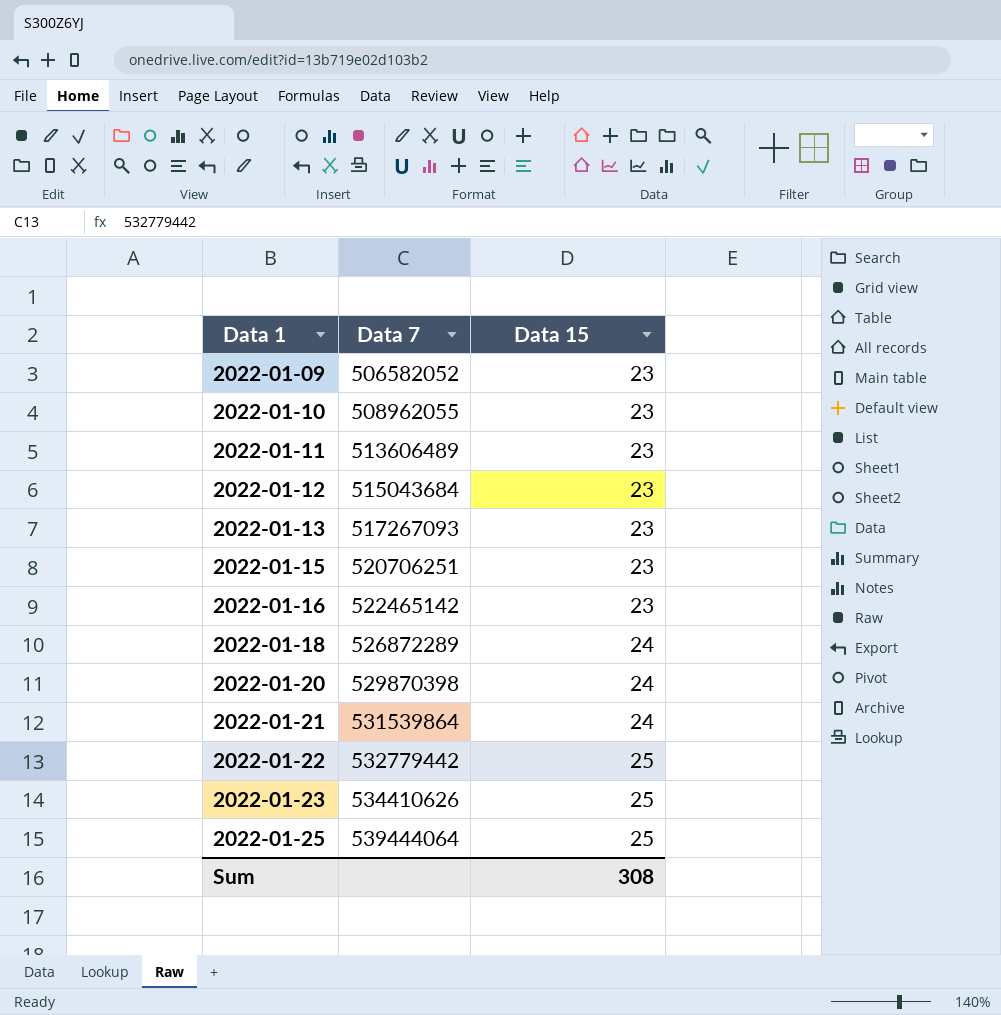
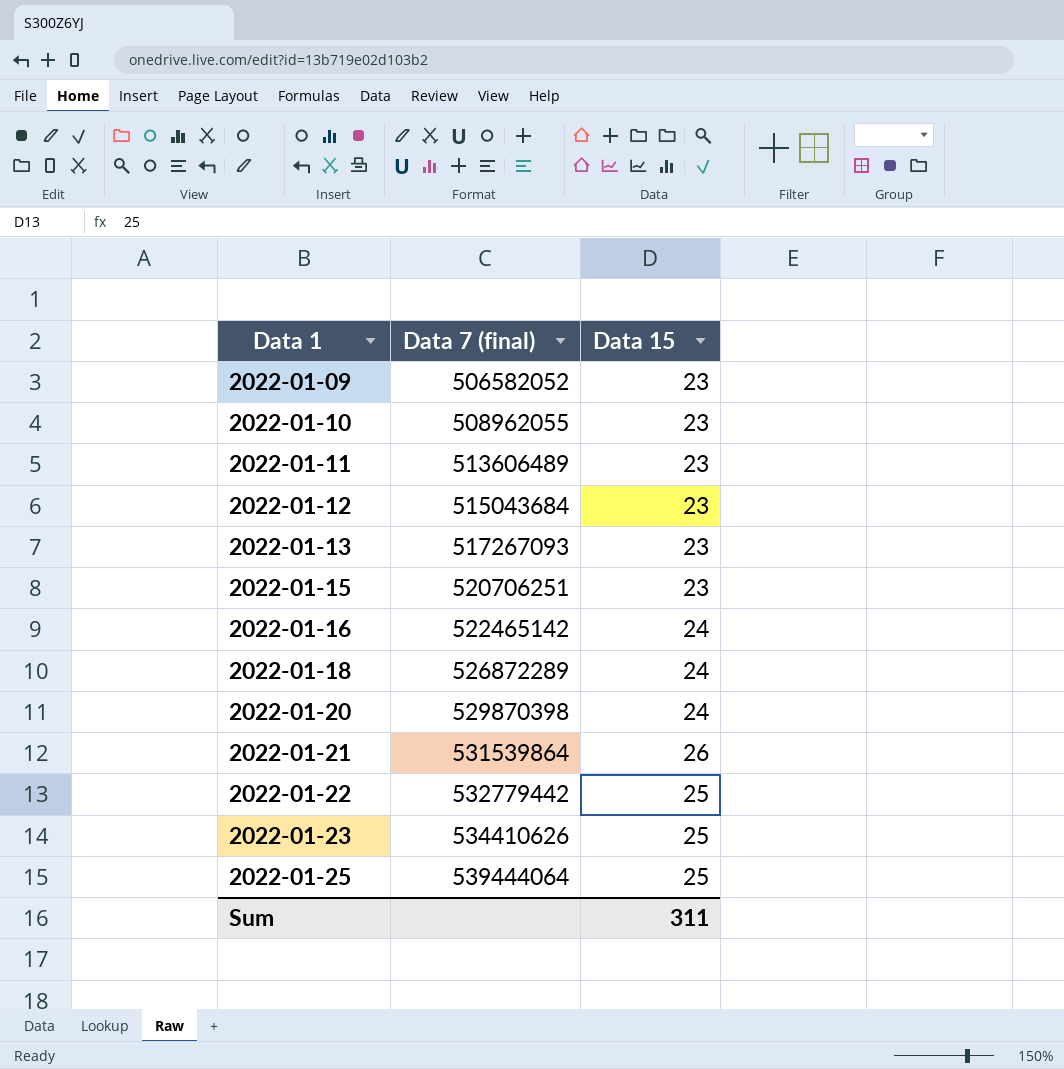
column name: Data 7 -> Data 7 (final)
2022-01-16 | Data 15: 23 -> 24
2022-01-21 | Data 15: 24 -> 26
Sum | Data 15: 308 -> 311

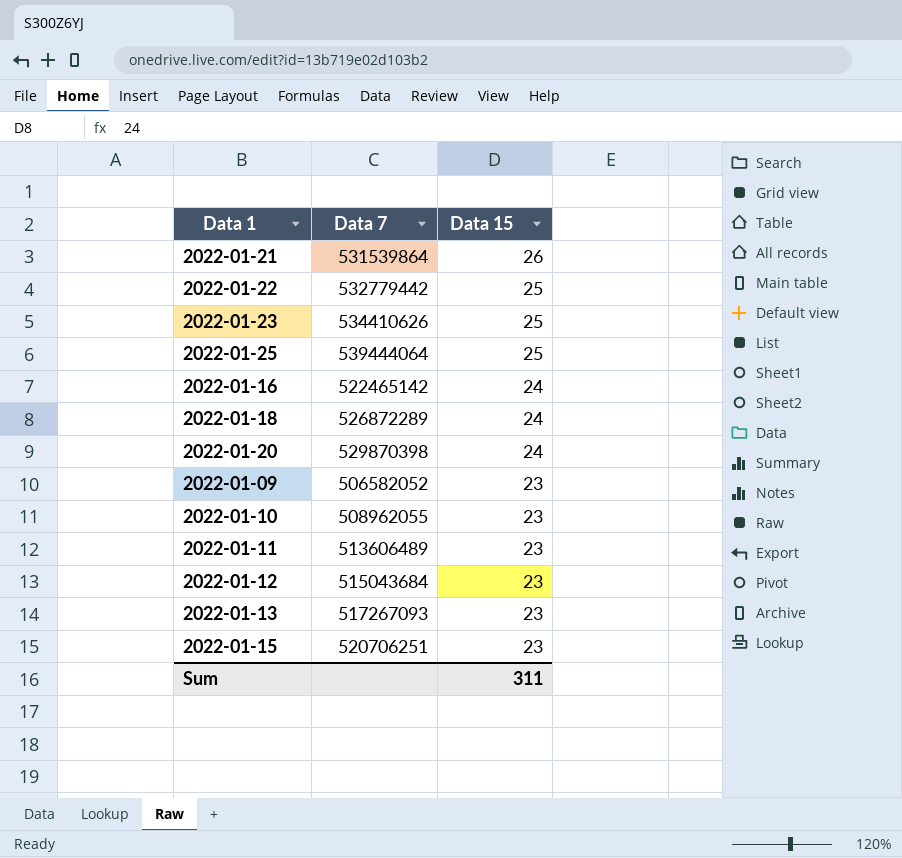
row order: Data 1 ascending -> Data 15 descending
column name: Data 7 (final) -> Data 7

